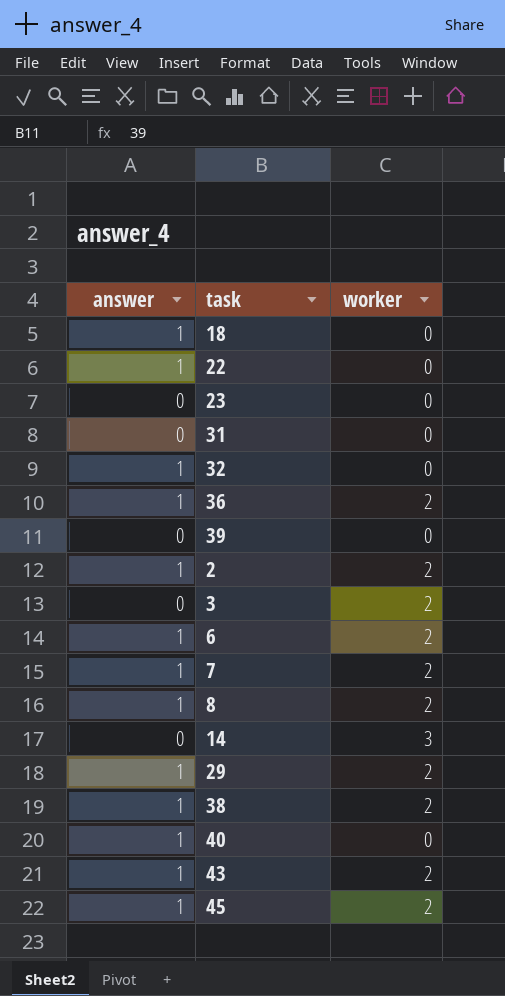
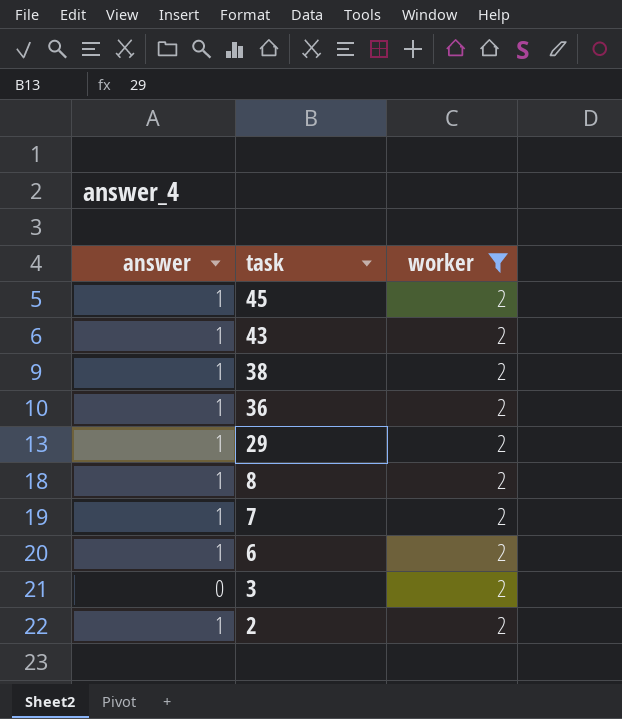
filter: none -> worker = 2
row order: none -> task descending

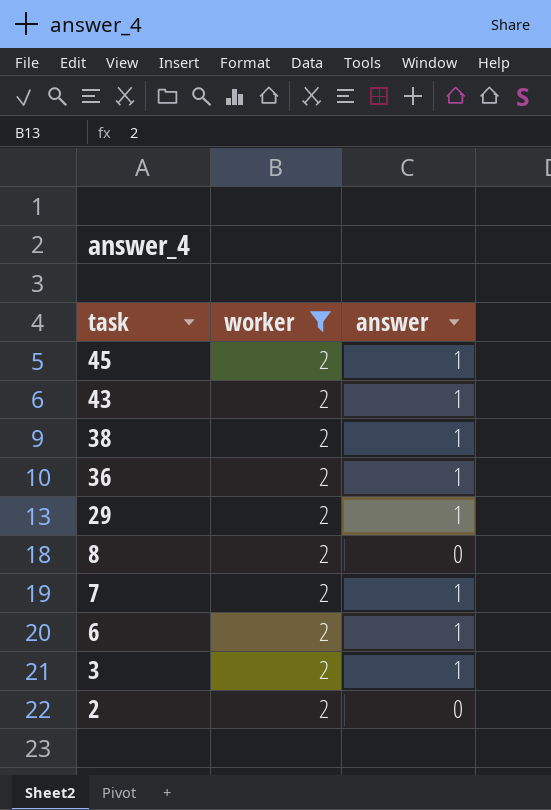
column answer | position: 1 -> 3
8 | answer: 1 -> 0
3 | answer: 0 -> 1
2 | answer: 1 -> 0

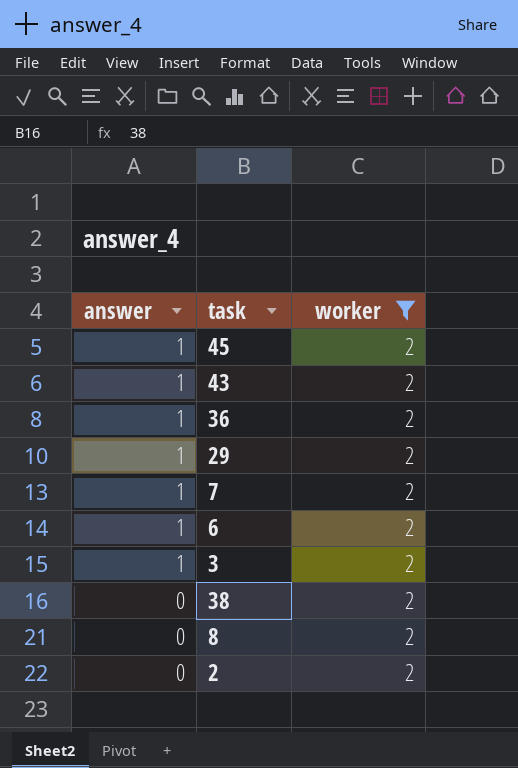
row order: task descending -> answer descending
column answer | position: 3 -> 1
38 | answer: 1 -> 0

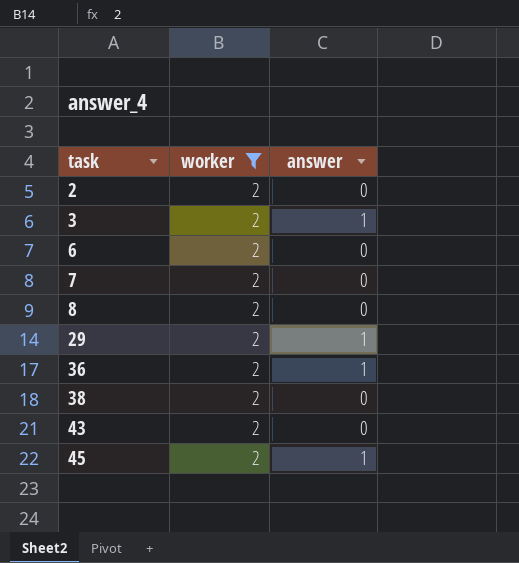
row order: answer descending -> task ascending
column answer | position: 1 -> 3
6 | answer: 1 -> 0
7 | answer: 1 -> 0
43 | answer: 1 -> 0

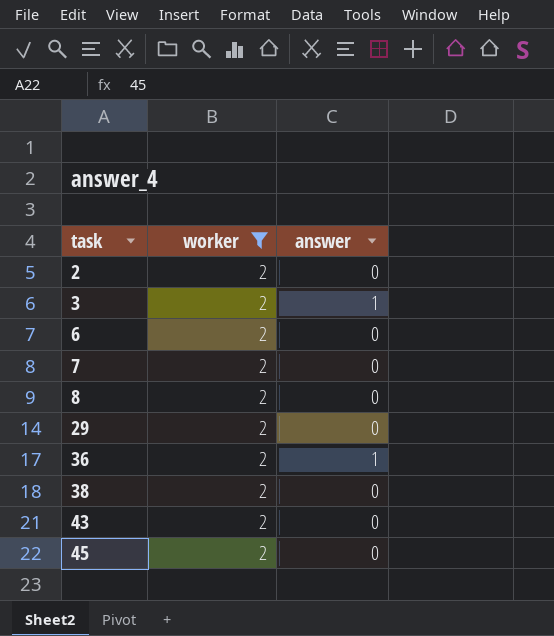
29 | answer: 1 -> 0
45 | answer: 1 -> 0

